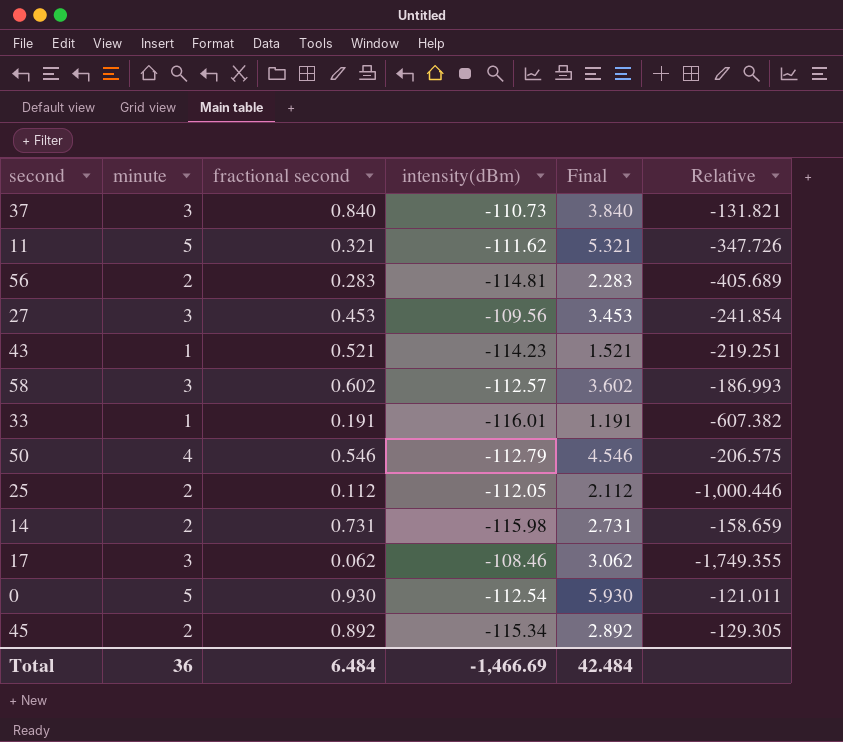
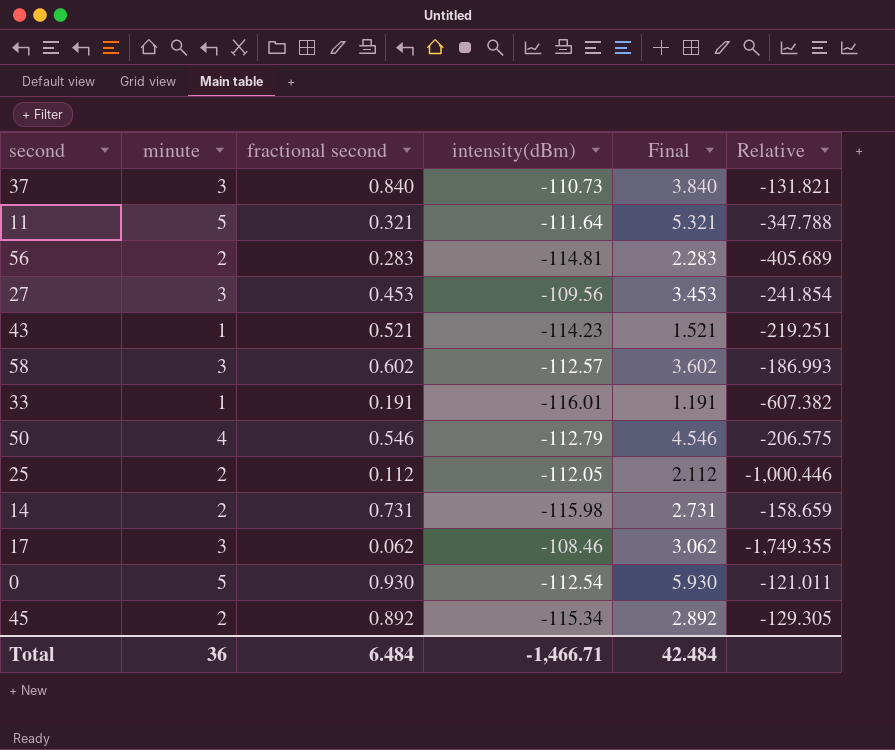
11 | intensity(dBm): -111.62 -> -111.64
11 | Relative: -347.726 -> -347.788
Total | intensity(dBm): -1,466.69 -> -1,466.71

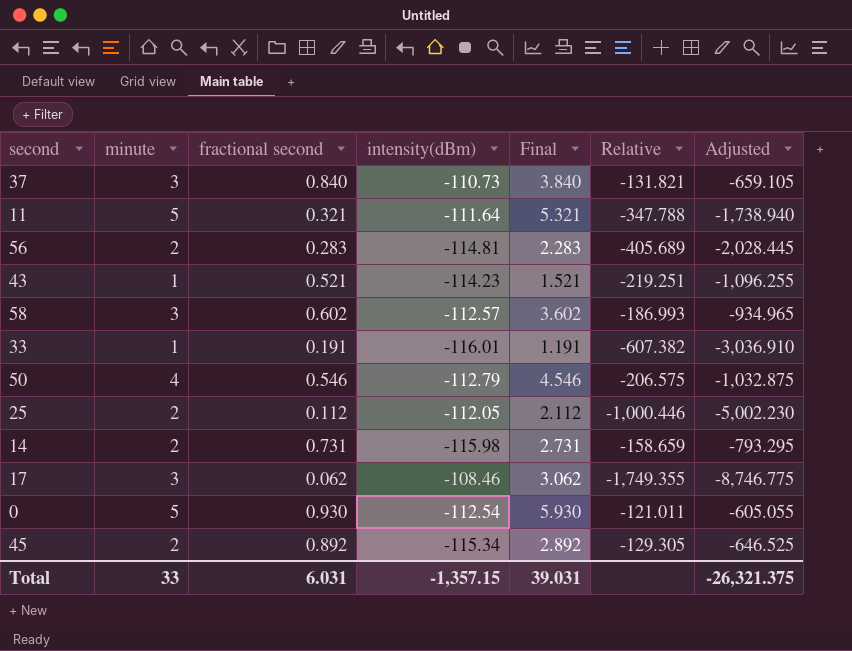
column Adjusted | formula: none -> [Relative] * 5
row 27: 3 | 0.453 | -109.56 | 3.453 | -241.854 -> none
Total | minute: 36 -> 33
Total | fractional second: 6.484 -> 6.031
Total | intensity(dBm): -1,466.71 -> -1,357.15
Total | Final: 42.484 -> 39.031

